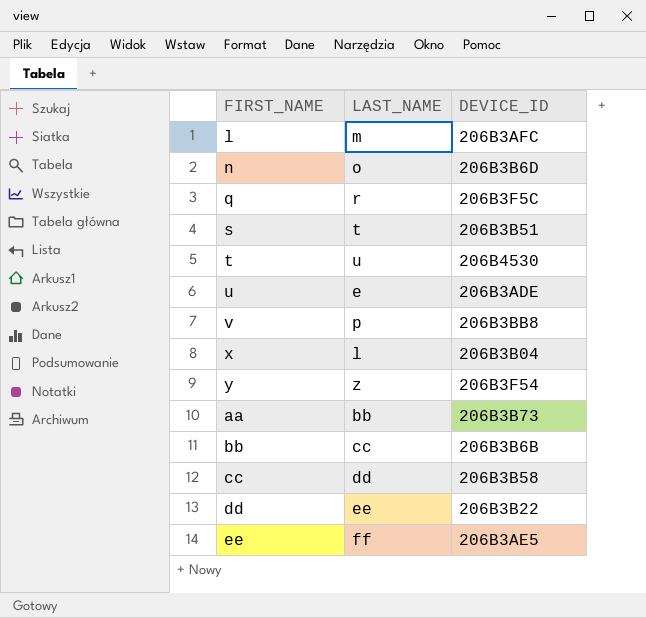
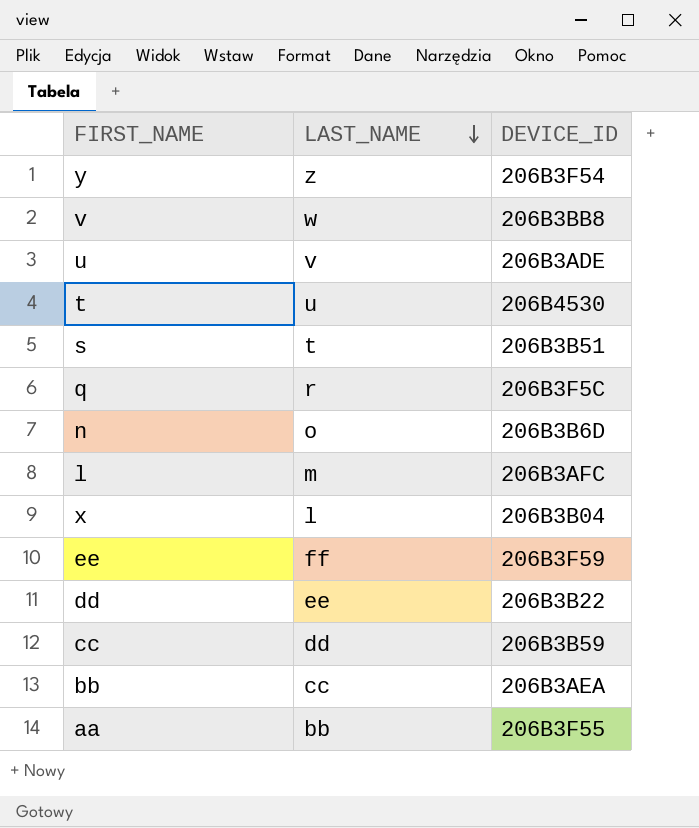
row order: none -> LAST_NAME descending
v | LAST_NAME: p -> w
u | LAST_NAME: e -> v
ee | DEVICE_ID: 206B3AE5 -> 206B3F59
cc | DEVICE_ID: 206B3B58 -> 206B3B59
bb | DEVICE_ID: 206B3B6B -> 206B3AEA
aa | DEVICE_ID: 206B3B73 -> 206B3F55

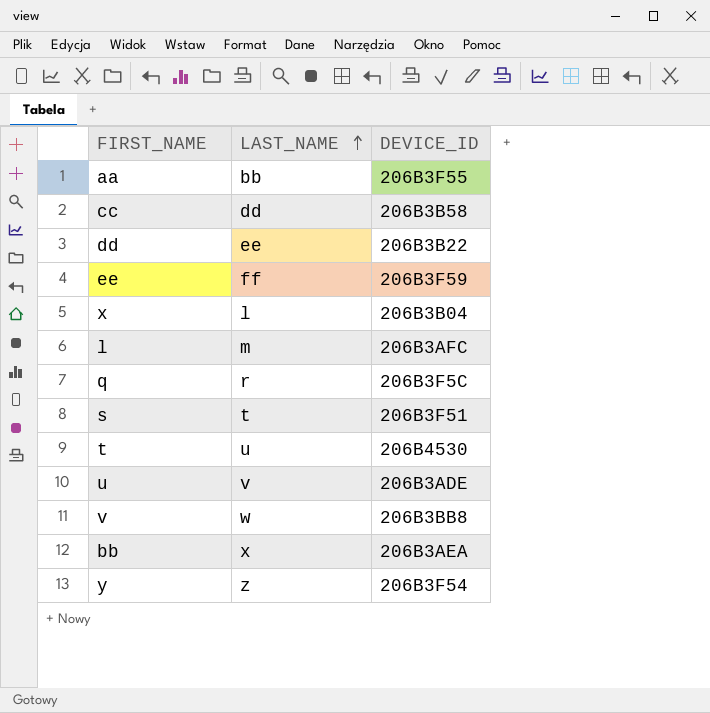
row order: LAST_NAME descending -> LAST_NAME ascending
row n: o | 206B3B6D -> none
cc | DEVICE_ID: 206B3B59 -> 206B3B58
s | DEVICE_ID: 206B3B51 -> 206B3F51
bb | LAST_NAME: cc -> x

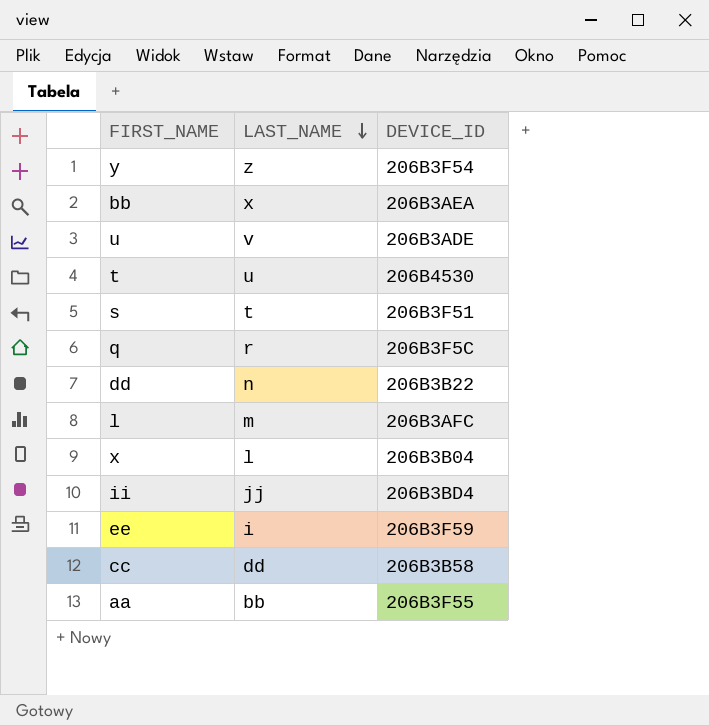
row order: LAST_NAME ascending -> LAST_NAME descending
row v: w | 206B3BB8 -> none
dd | LAST_NAME: ee -> n
row ii: none -> jj | 206B3BD4
ee | LAST_NAME: ff -> i

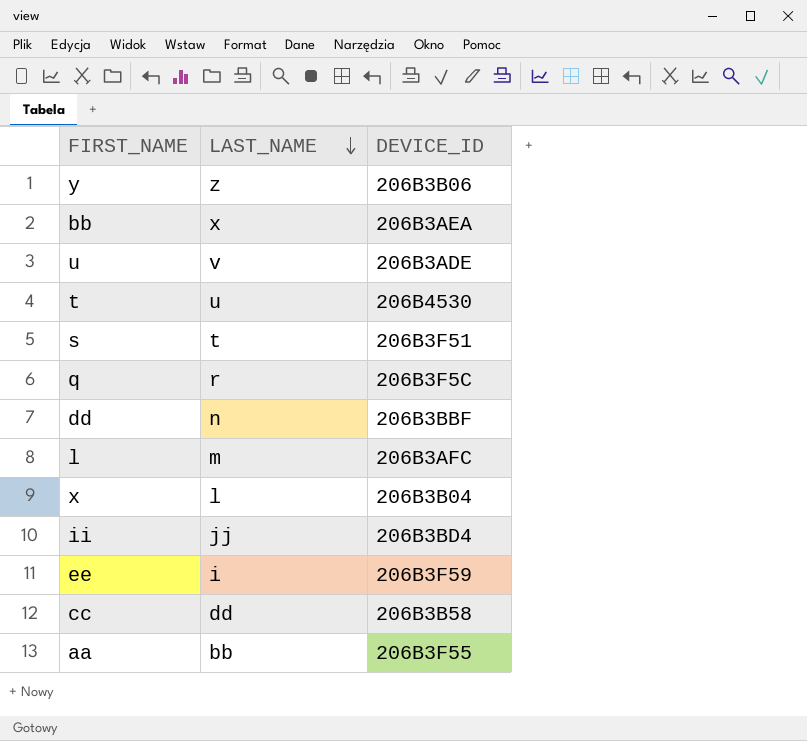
y | DEVICE_ID: 206B3F54 -> 206B3B06
dd | DEVICE_ID: 206B3B22 -> 206B3BBF

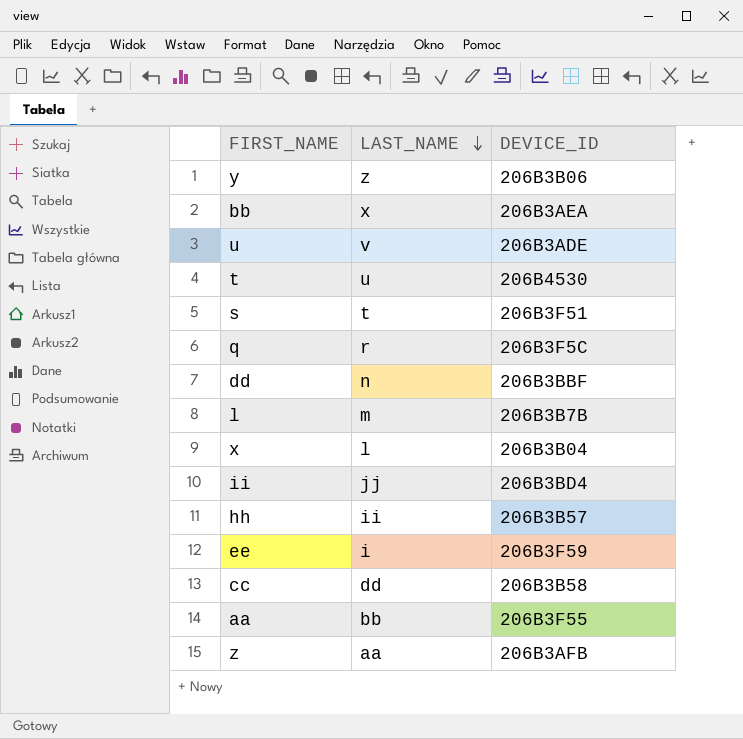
l | DEVICE_ID: 206B3AFC -> 206B3B7B
row hh: none -> ii | 206B3B57
row z: none -> aa | 206B3AFB

